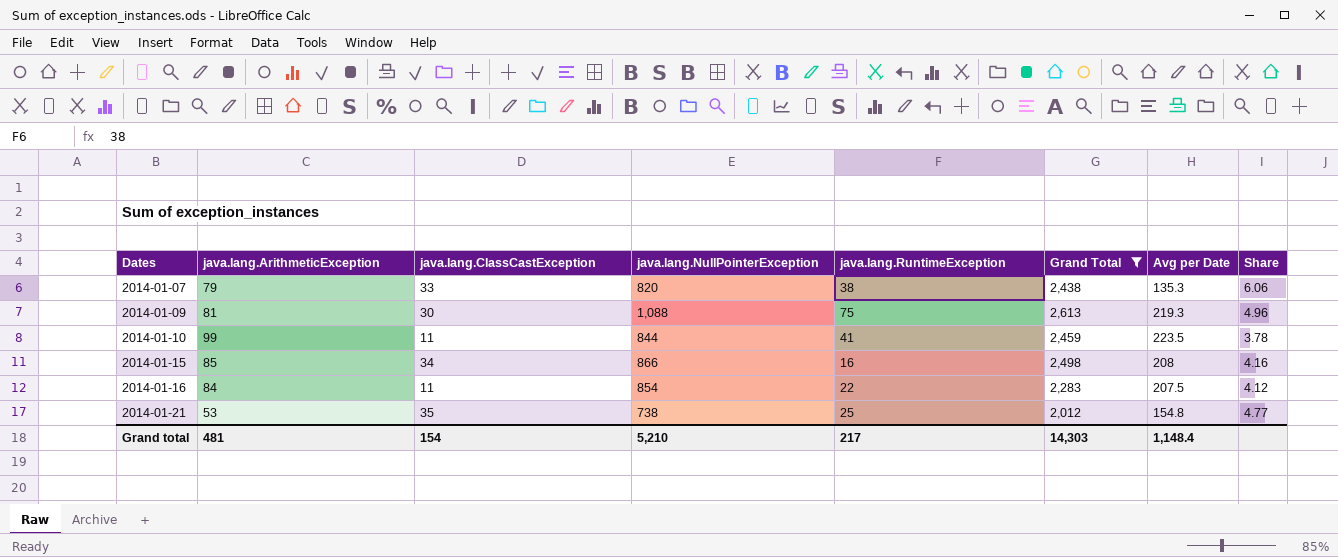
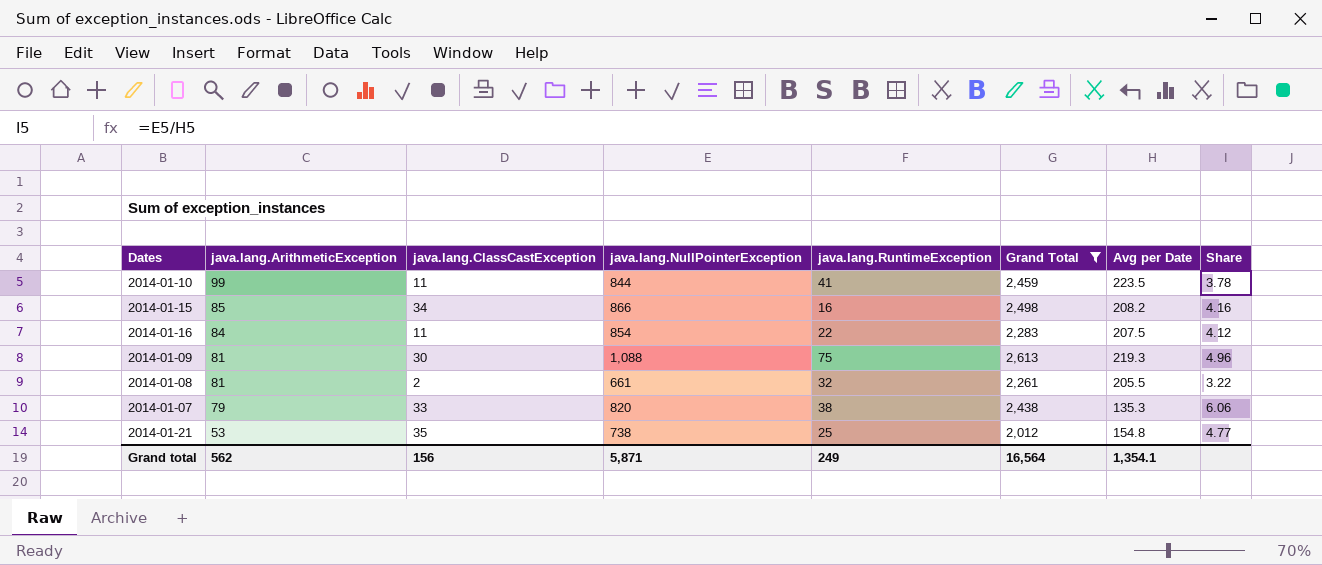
row order: Dates ascending -> java.lang.ArithmeticException descending
2014-01-15 | Avg per Date: 208 -> 208.2
row 2014-01-08: none -> 81 | 2 | 661 | 32 | 2,261 | 205.5 | 3.22
Grand total | java.lang.ArithmeticException: 481 -> 562
Grand total | java.lang.ClassCastException: 154 -> 156
Grand total | java.lang.NullPointerException: 5,210 -> 5,871
Grand total | java.lang.RuntimeException: 217 -> 249
Grand total | Grand Total: 14,303 -> 16,564
Grand total | Avg per Date: 1,148.4 -> 1,354.1

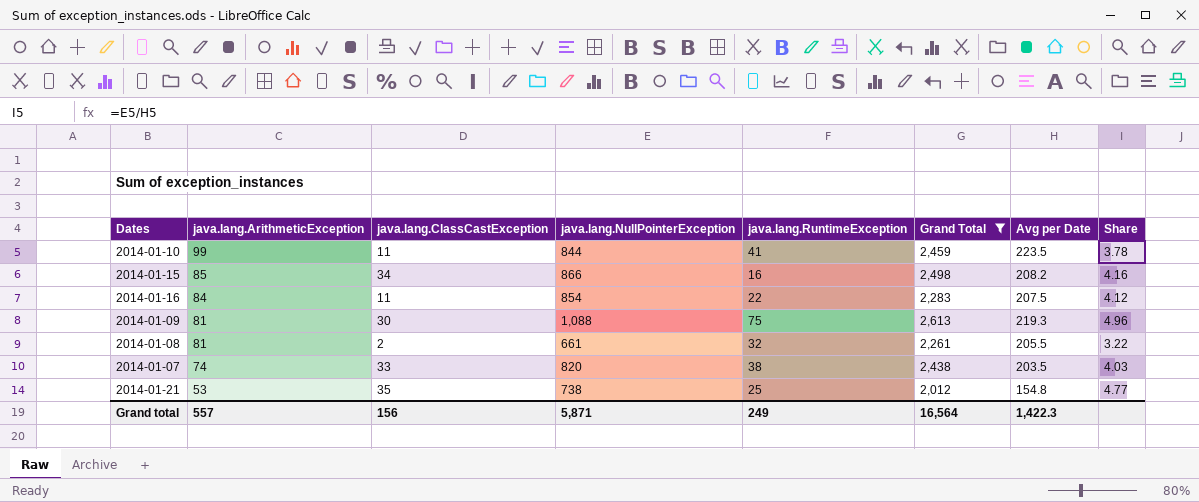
2014-01-07 | java.lang.ArithmeticException: 79 -> 74
2014-01-07 | Avg per Date: 135.3 -> 203.5
2014-01-07 | Share: 6.06 -> 4.03
Grand total | java.lang.ArithmeticException: 562 -> 557
Grand total | Avg per Date: 1,354.1 -> 1,422.3

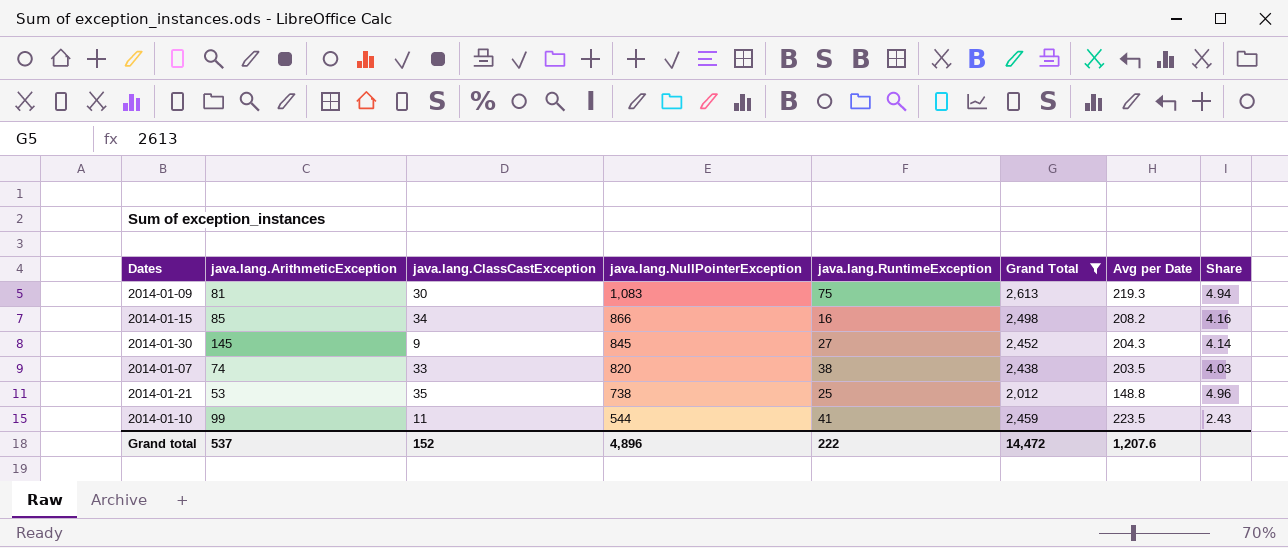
row order: java.lang.ArithmeticException descending -> java.lang.NullPointerException descending
row 2014-01-16: 84 | 11 | 854 | 22 | 2,283 | 207.5 | 4.12 -> none
row 2014-01-08: 81 | 2 | 661 | 32 | 2,261 | 205.5 | 3.22 -> none
2014-01-09 | java.lang.NullPointerException: 1,088 -> 1,083
2014-01-09 | Share: 4.96 -> 4.94
row 2014-01-30: none -> 145 | 9 | 845 | 27 | 2,452 | 204.3 | 4.14
2014-01-21 | Avg per Date: 154.8 -> 148.8
2014-01-21 | Share: 4.77 -> 4.96
2014-01-10 | java.lang.NullPointerException: 844 -> 544
2014-01-10 | Share: 3.78 -> 2.43
Grand total | java.lang.ArithmeticException: 557 -> 537
Grand total | java.lang.ClassCastException: 156 -> 152
Grand total | java.lang.NullPointerException: 5,871 -> 4,896
Grand total | java.lang.RuntimeException: 249 -> 222
Grand total | Grand Total: 16,564 -> 14,472
Grand total | Avg per Date: 1,422.3 -> 1,207.6

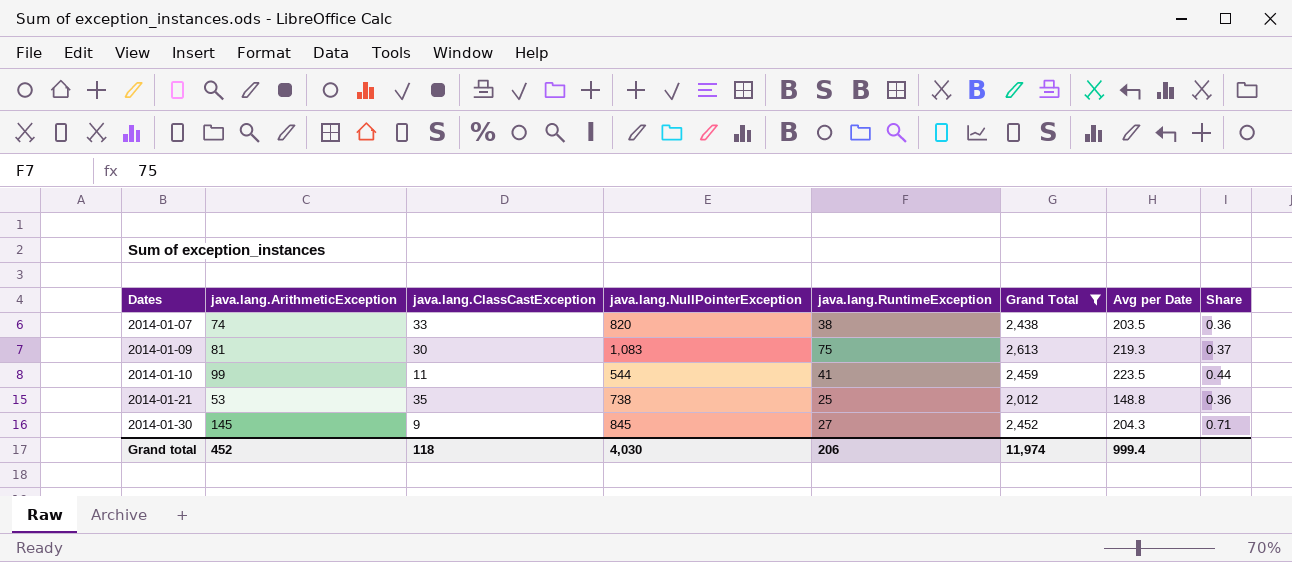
row order: java.lang.NullPointerException descending -> Dates ascending
column Share | formula: [java.lang.NullPointerException] / [Avg per Date] -> [java.lang.ArithmeticException] / [Avg per Date]
row 2014-01-15: 85 | 34 | 866 | 16 | 2,498 | 208.2 | 4.16 -> none
Grand total | java.lang.ArithmeticException: 537 -> 452
Grand total | java.lang.ClassCastException: 152 -> 118
Grand total | java.lang.NullPointerException: 4,896 -> 4,030
Grand total | java.lang.RuntimeException: 222 -> 206
Grand total | Grand Total: 14,472 -> 11,974
Grand total | Avg per Date: 1,207.6 -> 999.4

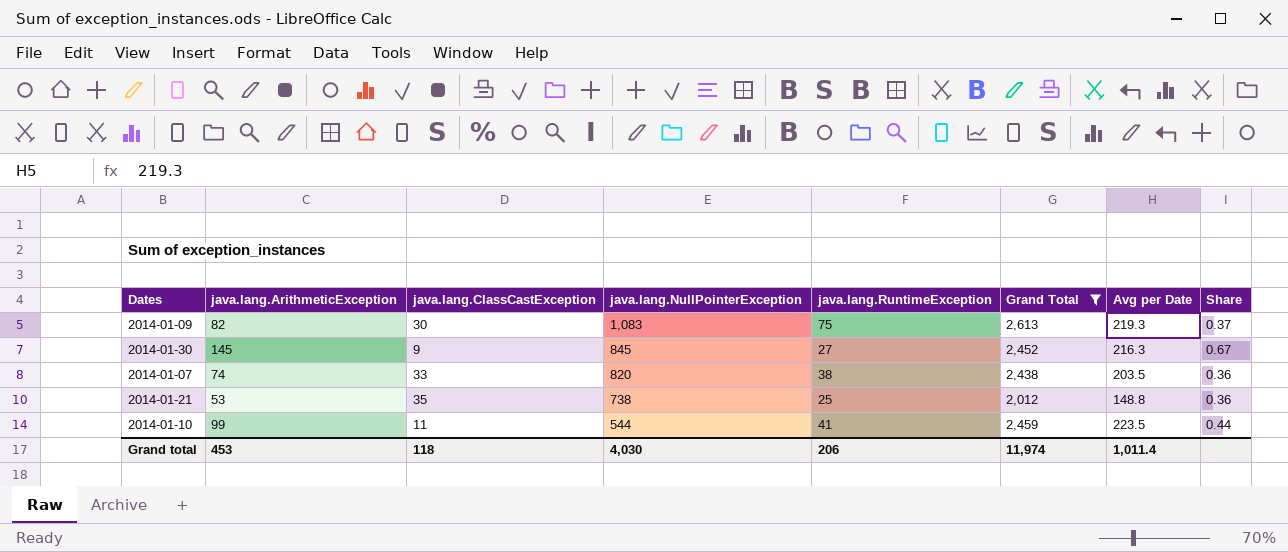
row order: Dates ascending -> java.lang.NullPointerException descending
2014-01-09 | java.lang.ArithmeticException: 81 -> 82
2014-01-30 | Avg per Date: 204.3 -> 216.3
2014-01-30 | Share: 0.71 -> 0.67
Grand total | java.lang.ArithmeticException: 452 -> 453
Grand total | Avg per Date: 999.4 -> 1,011.4

